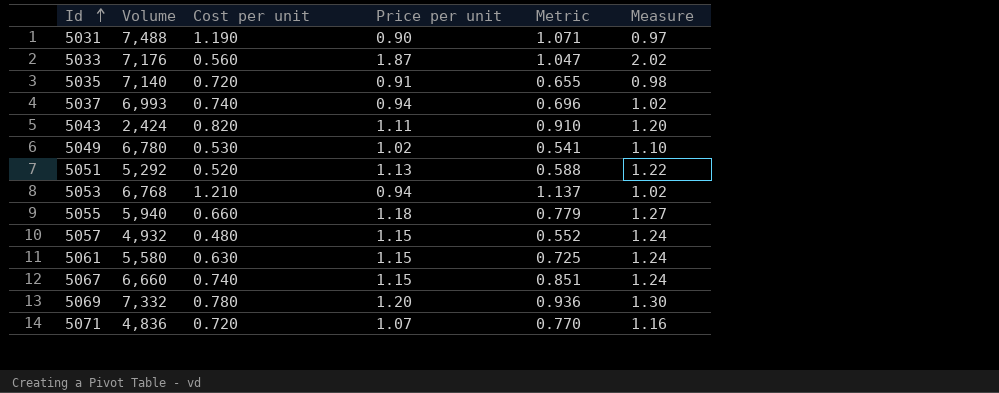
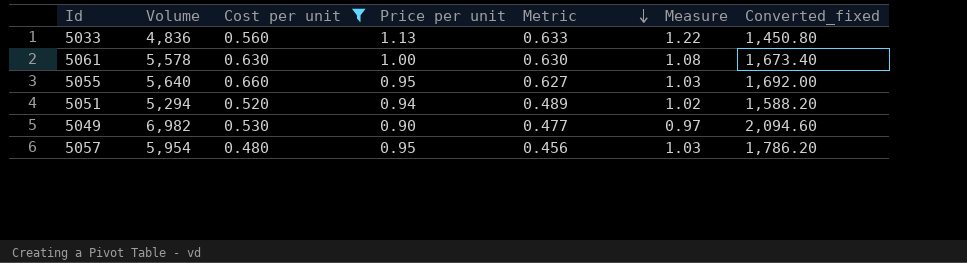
filter: none -> Cost per unit <= 0.660
row order: Id ascending -> Metric descending
column Converted_fixed | formula: none -> [Volume] * 0.3
5033 | Volume: 7,176 -> 4,836
5033 | Price per unit: 1.87 -> 1.13
5033 | Metric: 1.047 -> 0.633
5033 | Measure: 2.02 -> 1.22
5061 | Volume: 5,580 -> 5,578
5061 | Price per unit: 1.15 -> 1.00
5061 | Metric: 0.725 -> 0.630
5061 | Measure: 1.24 -> 1.08
5055 | Volume: 5,940 -> 5,640
5055 | Price per unit: 1.18 -> 0.95
5055 | Metric: 0.779 -> 0.627
5055 | Measure: 1.27 -> 1.03
5051 | Volume: 5,292 -> 5,294
5051 | Price per unit: 1.13 -> 0.94
5051 | Metric: 0.588 -> 0.489
5051 | Measure: 1.22 -> 1.02
5049 | Volume: 6,780 -> 6,982
5049 | Price per unit: 1.02 -> 0.90
5049 | Metric: 0.541 -> 0.477
5049 | Measure: 1.10 -> 0.97
5057 | Volume: 4,932 -> 5,954
5057 | Price per unit: 1.15 -> 0.95
5057 | Metric: 0.552 -> 0.456
5057 | Measure: 1.24 -> 1.03

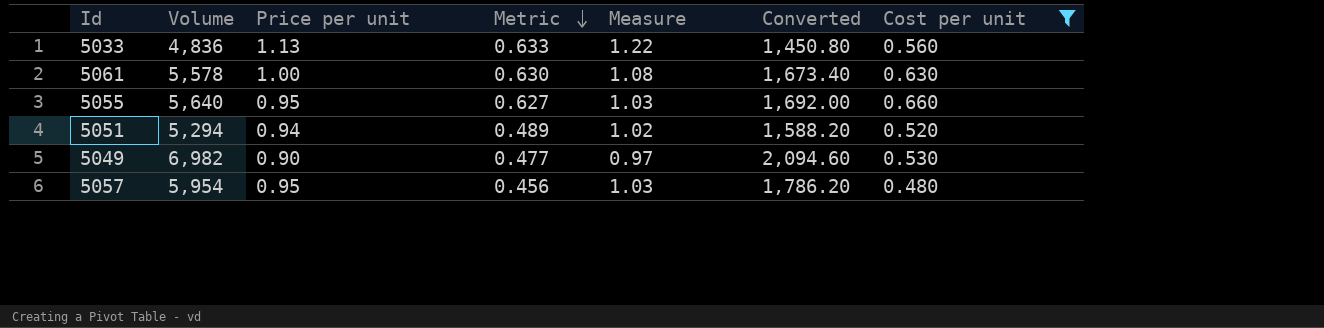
column name: Converted_fixed -> Converted
column Cost per unit | position: 3 -> 7

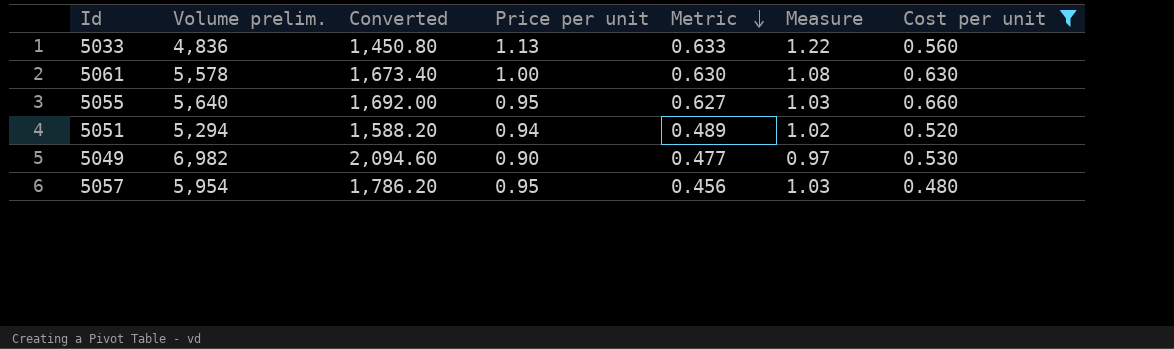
column name: Volume -> Volume prelim.
column Converted | position: 6 -> 3

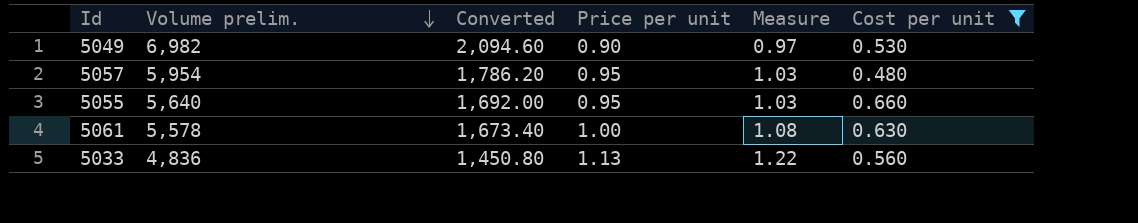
row order: Metric descending -> Volume prelim. descending
column Metric | formula: [Price per unit] * [Cost per unit] -> none
row 5051: 5,294 | 1,588.20 | 0.94 | 0.489 | 1.02 | 0.520 -> none

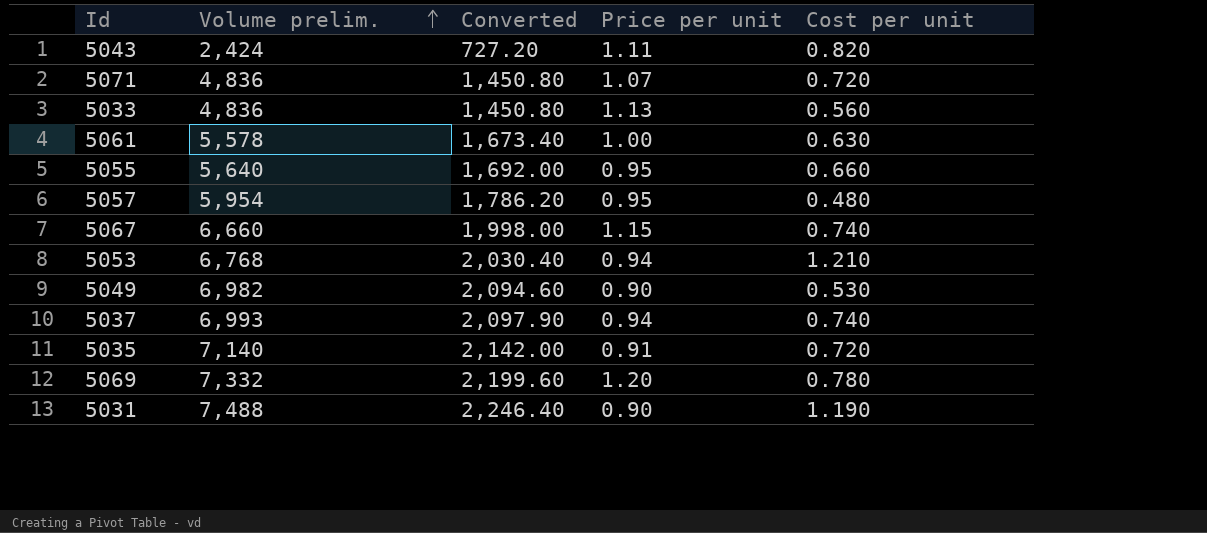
filter: Cost per unit <= 0.660 -> none
row order: Volume prelim. descending -> Volume prelim. ascending
column Measure | formula: [Price per unit] * 1.08 -> none

